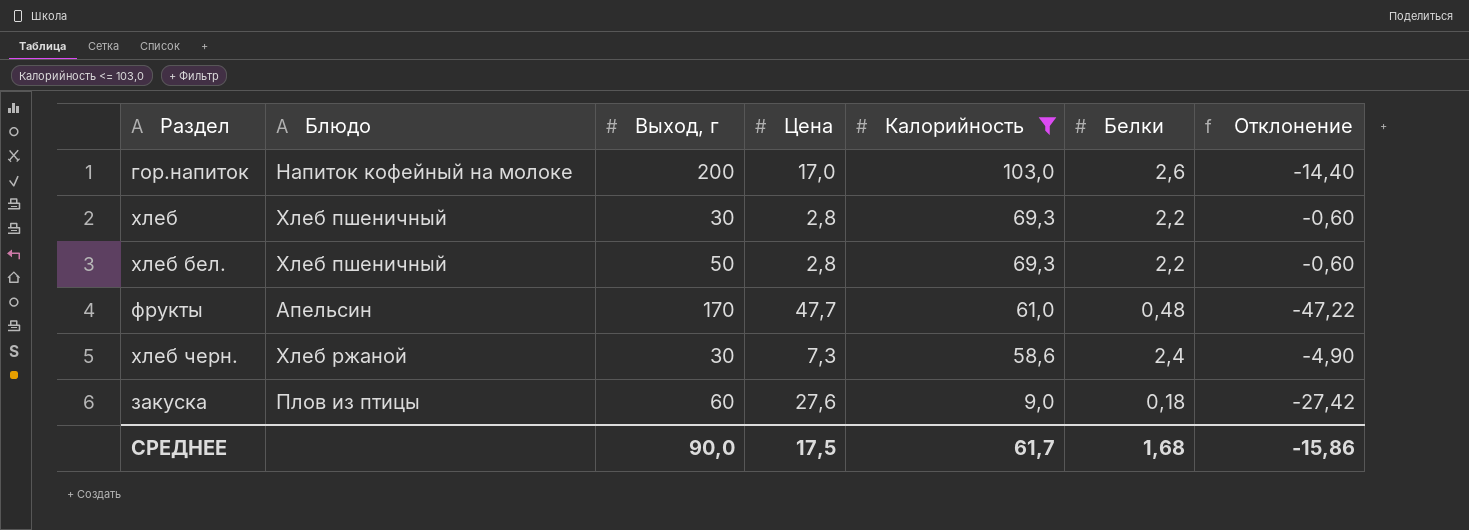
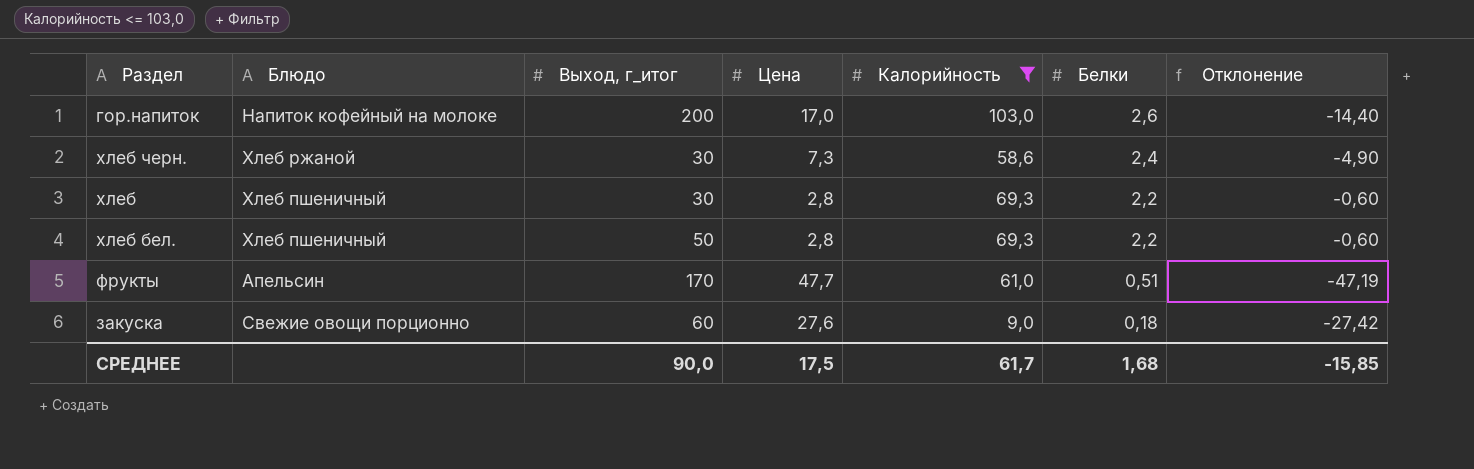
row order: Калорийность descending -> Белки descending
column name: Выход, г -> Выход, г_итог
фрукты | Белки: 0,48 -> 0,51
фрукты | Отклонение: -47,22 -> -47,19
закуска | Блюдо: Плов из птицы -> Свежие овощи порционно
СРЕДНЕЕ | Отклонение: -15,86 -> -15,85

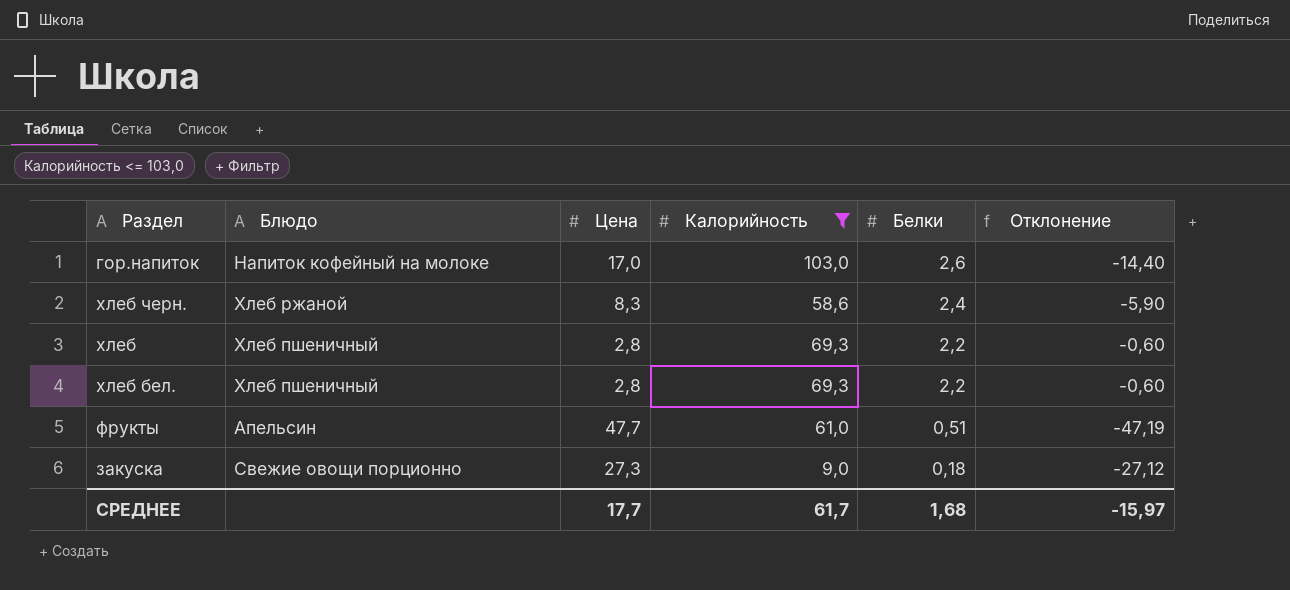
column Выход, г_итог | position: 3 -> none
хлеб черн. | Цена: 7,3 -> 8,3
хлеб черн. | Отклонение: -4,90 -> -5,90
закуска | Цена: 27,6 -> 27,3
закуска | Отклонение: -27,42 -> -27,12
СРЕДНЕЕ | Цена: 17,5 -> 17,7
СРЕДНЕЕ | Отклонение: -15,85 -> -15,97

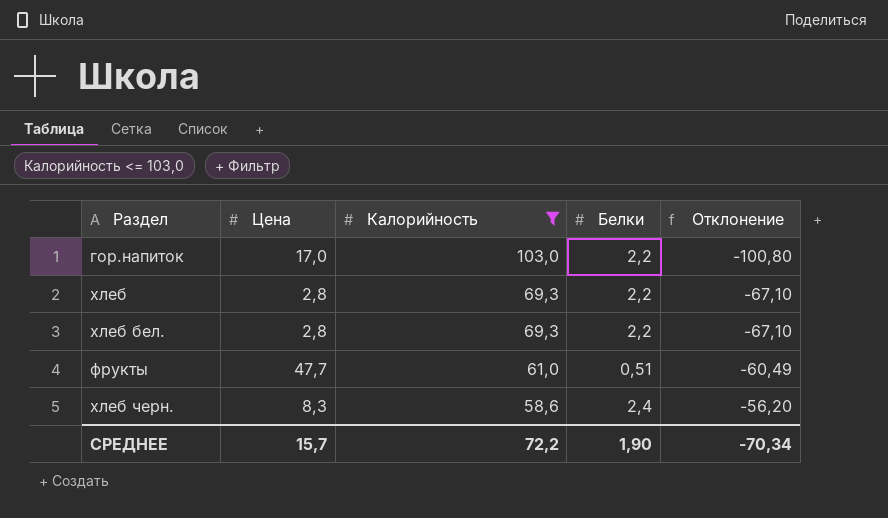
row order: Белки descending -> Калорийность descending
column Блюдо | position: 2 -> none
column Отклонение | formula: [Белки] - [Цена] -> [Белки] - [Калорийность]
row закуска: Свежие овощи порционно | 27,3 | 9,0 | 0,18 | -27,12 -> none
гор.напиток | Белки: 2,6 -> 2,2
СРЕДНЕЕ | Цена: 17,7 -> 15,7
СРЕДНЕЕ | Калорийность: 61,7 -> 72,2
СРЕДНЕЕ | Белки: 1,68 -> 1,90
СРЕДНЕЕ | Отклонение: -15,97 -> -70,34

